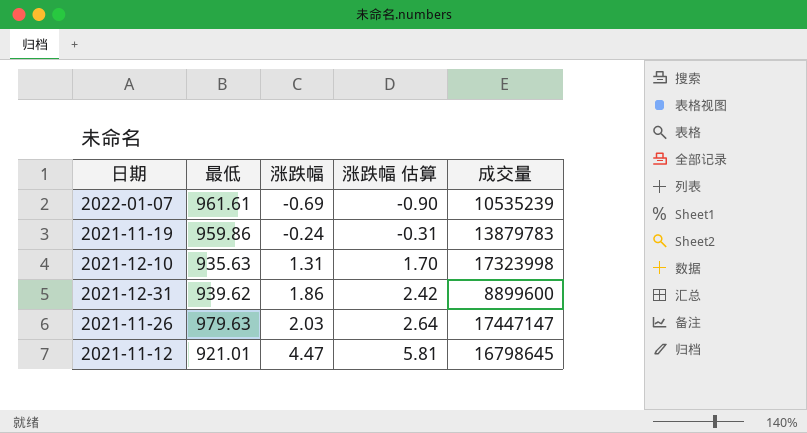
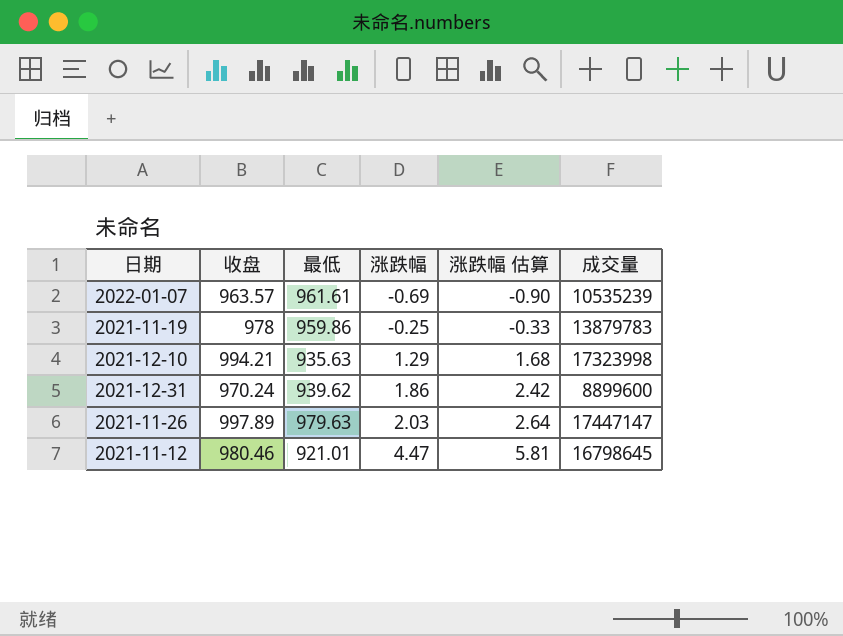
column 收盘 | position: none -> 2
2021-11-19 | 涨跌幅: -0.24 -> -0.25
2021-11-19 | 涨跌幅 估算: -0.31 -> -0.33
2021-12-10 | 涨跌幅: 1.31 -> 1.29
2021-12-10 | 涨跌幅 估算: 1.70 -> 1.68

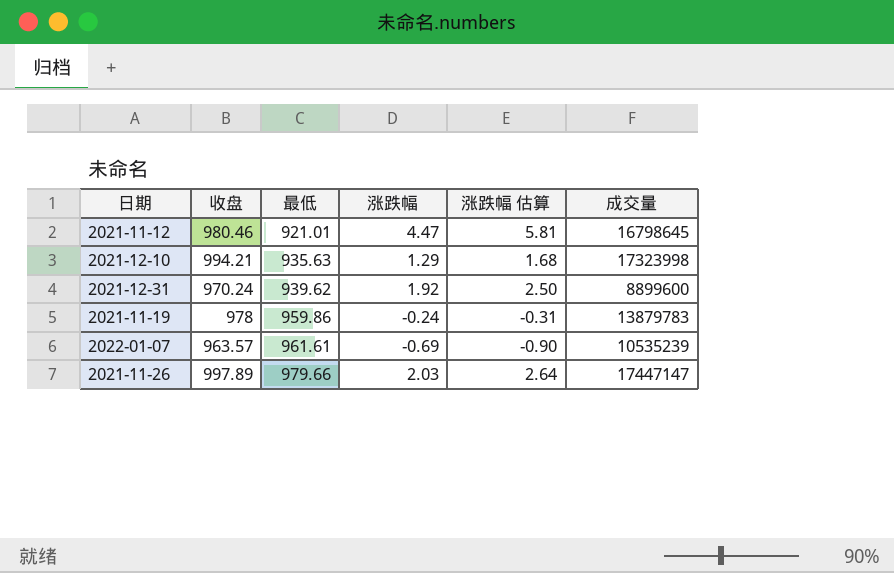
row order: 涨跌幅 ascending -> 最低 ascending
2021-12-31 | 涨跌幅: 1.86 -> 1.92
2021-12-31 | 涨跌幅 估算: 2.42 -> 2.50
2021-11-19 | 涨跌幅: -0.25 -> -0.24
2021-11-19 | 涨跌幅 估算: -0.33 -> -0.31
2021-11-26 | 最低: 979.63 -> 979.66

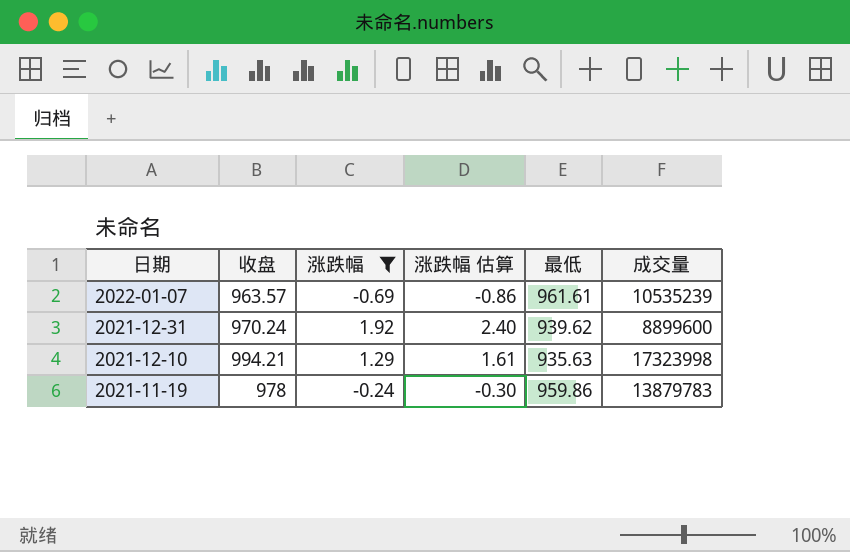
filter: none -> 涨跌幅 <= 1.92
row order: 最低 ascending -> 日期 descending
column 涨跌幅 估算 | formula: [涨跌幅] * 1.3 -> [涨跌幅] * 1.25
column 最低 | position: 3 -> 5

